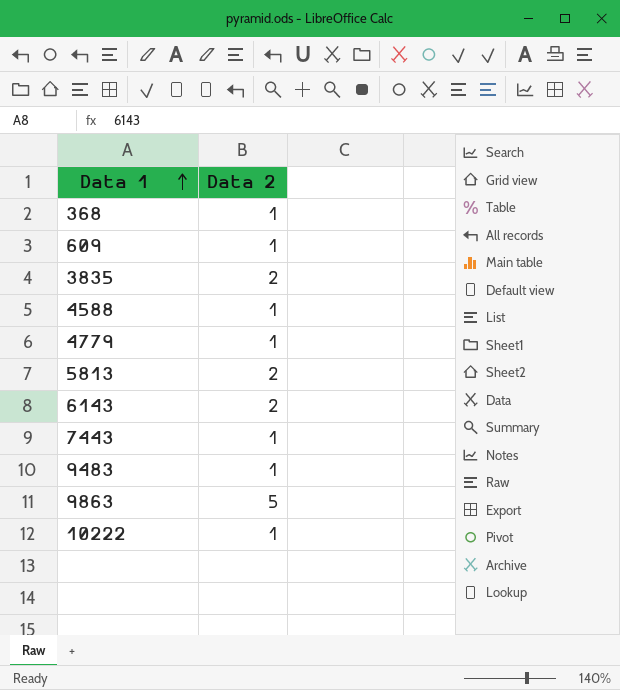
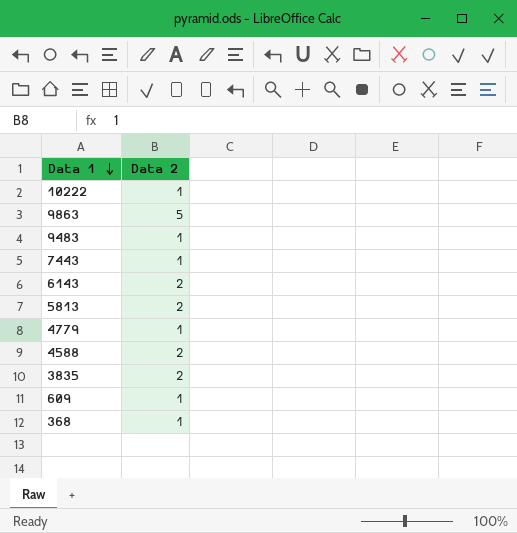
row order: Data 1 ascending -> Data 1 descending
4588 | Data 2: 1 -> 2

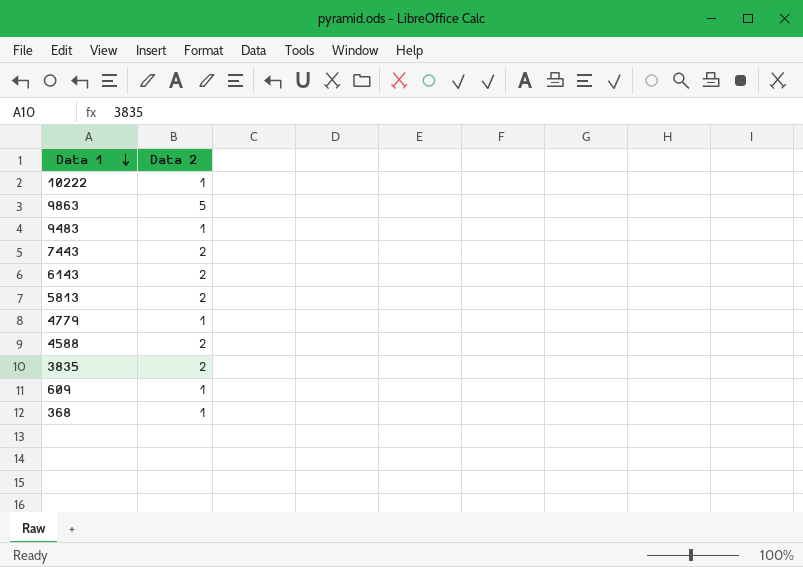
7443 | Data 2: 1 -> 2

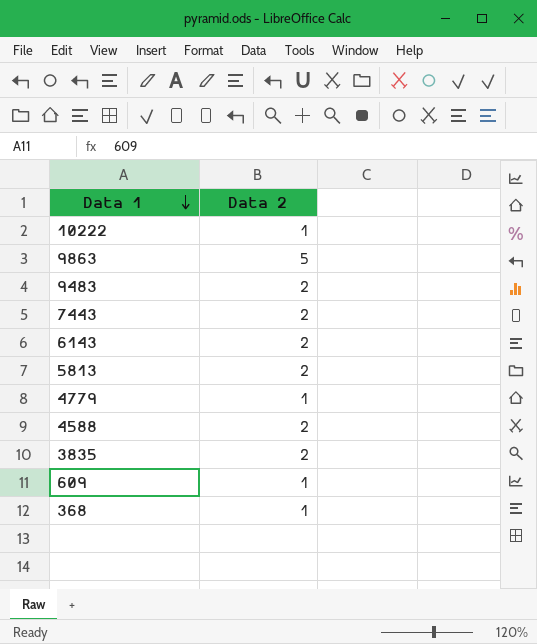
9483 | Data 2: 1 -> 2

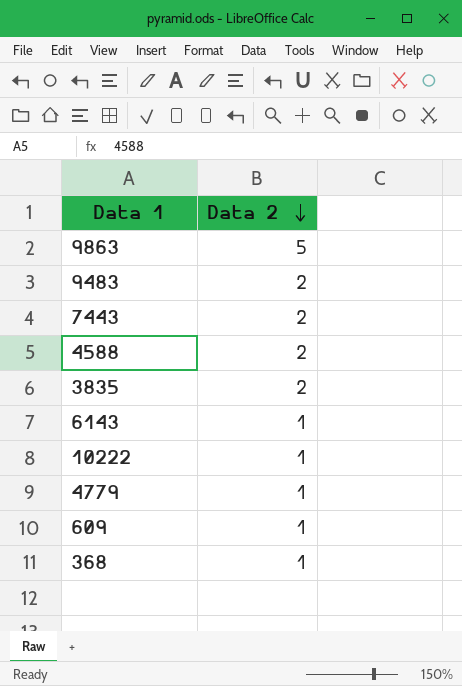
row order: Data 1 descending -> Data 2 descending
row 5813: 2 -> none
6143 | Data 2: 2 -> 1

